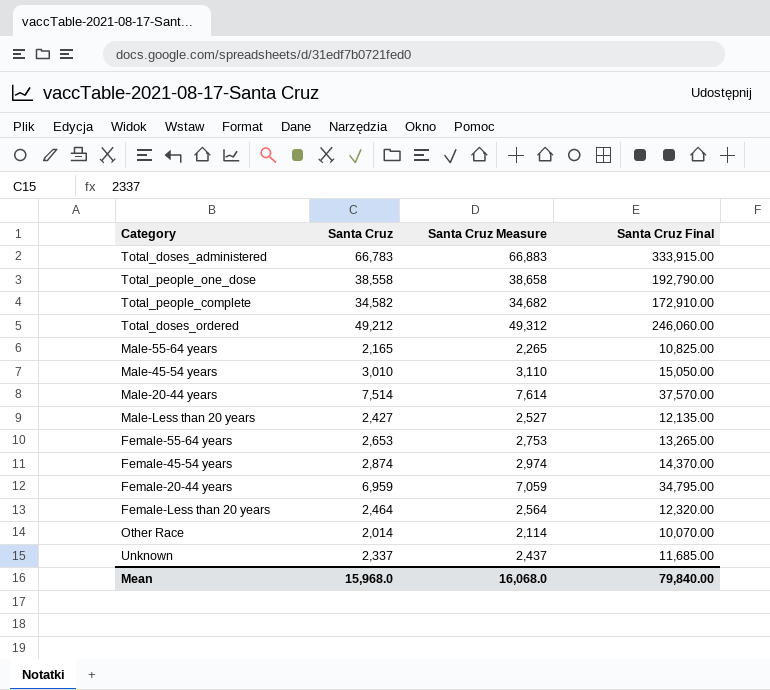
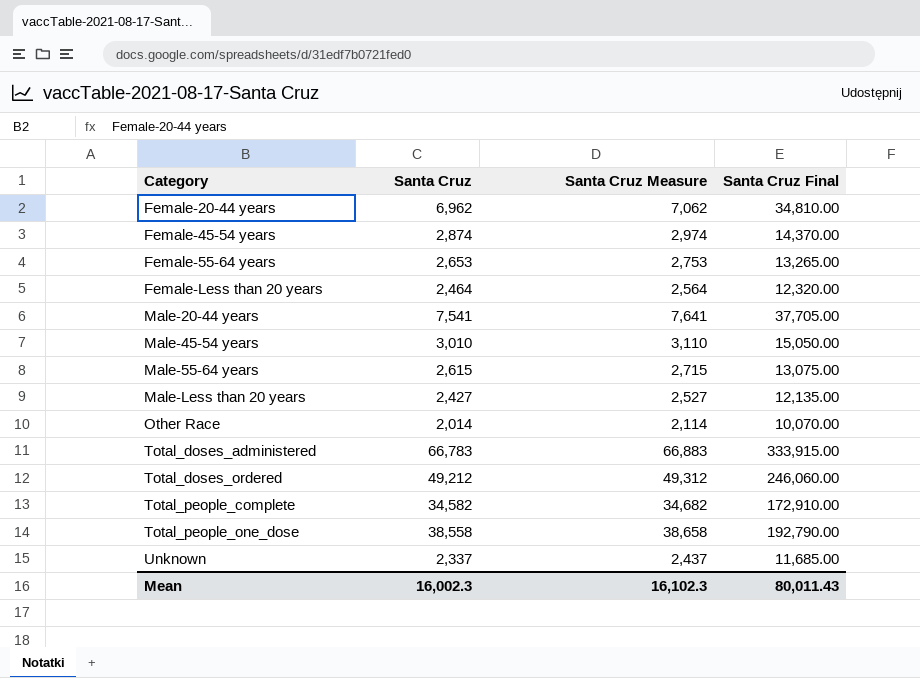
row order: none -> Category ascending
Female-20-44 years | Santa Cruz: 6,959 -> 6,962
Female-20-44 years | Santa Cruz Measure: 7,059 -> 7,062
Female-20-44 years | Santa Cruz Final: 34,795.00 -> 34,810.00
Male-20-44 years | Santa Cruz: 7,514 -> 7,541
Male-20-44 years | Santa Cruz Measure: 7,614 -> 7,641
Male-20-44 years | Santa Cruz Final: 37,570.00 -> 37,705.00
Male-55-64 years | Santa Cruz: 2,165 -> 2,615
Male-55-64 years | Santa Cruz Measure: 2,265 -> 2,715
Male-55-64 years | Santa Cruz Final: 10,825.00 -> 13,075.00
Mean | Santa Cruz: 15,968.0 -> 16,002.3
Mean | Santa Cruz Measure: 16,068.0 -> 16,102.3
Mean | Santa Cruz Final: 79,840.00 -> 80,011.43

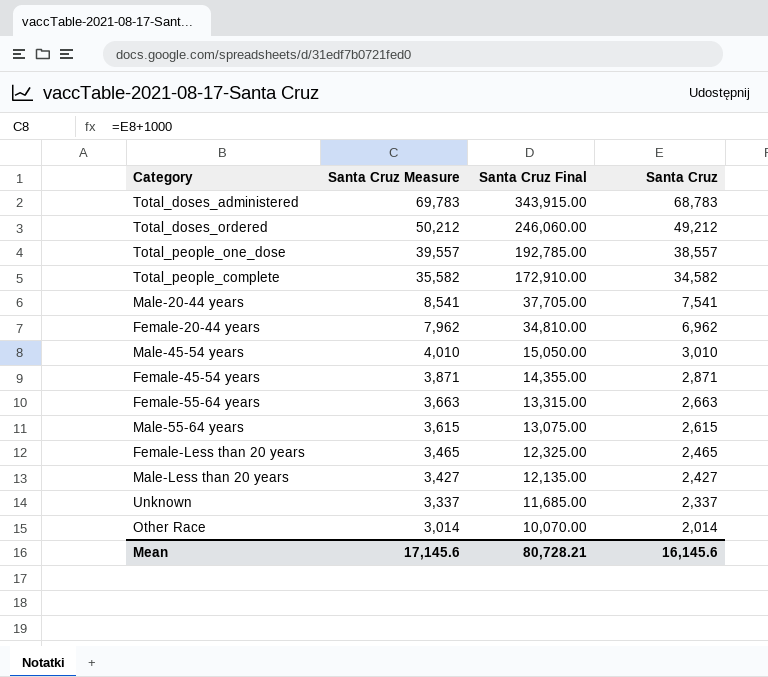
row order: Category ascending -> Santa Cruz Measure descending
column Santa Cruz Measure | formula: [Santa Cruz] + 100 -> [Santa Cruz] + 1000
column Santa Cruz | position: 2 -> 4
Total_doses_administered | Santa Cruz Final: 333,915.00 -> 343,915.00
Total_doses_administered | Santa Cruz: 66,783 -> 68,783
Total_people_one_dose | Santa Cruz Final: 192,790.00 -> 192,785.00
Total_people_one_dose | Santa Cruz: 38,558 -> 38,557
Female-45-54 years | Santa Cruz Final: 14,370.00 -> 14,355.00
Female-45-54 years | Santa Cruz: 2,874 -> 2,871
Female-55-64 years | Santa Cruz Final: 13,265.00 -> 13,315.00
Female-55-64 years | Santa Cruz: 2,653 -> 2,663
Female-Less than 20 years | Santa Cruz Final: 12,320.00 -> 12,325.00
Female-Less than 20 years | Santa Cruz: 2,464 -> 2,465
Mean | Santa Cruz Measure: 16,102.3 -> 17,145.6
Mean | Santa Cruz Final: 80,011.43 -> 80,728.21
Mean | Santa Cruz: 16,002.3 -> 16,145.6

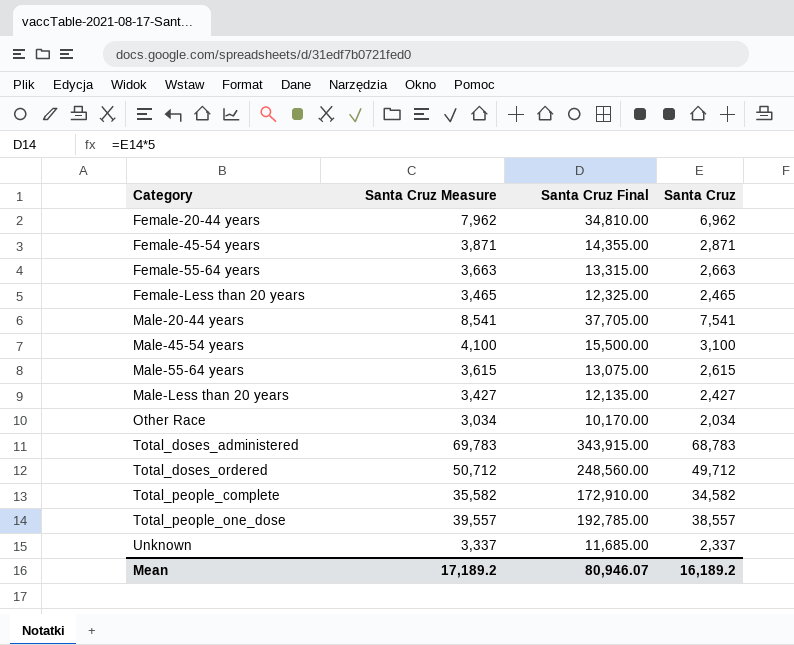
row order: Santa Cruz Measure descending -> Category ascending
Male-45-54 years | Santa Cruz Measure: 4,010 -> 4,100
Male-45-54 years | Santa Cruz Final: 15,050.00 -> 15,500.00
Male-45-54 years | Santa Cruz: 3,010 -> 3,100
Other Race | Santa Cruz Measure: 3,014 -> 3,034
Other Race | Santa Cruz Final: 10,070.00 -> 10,170.00
Other Race | Santa Cruz: 2,014 -> 2,034
Total_doses_ordered | Santa Cruz Measure: 50,212 -> 50,712
Total_doses_ordered | Santa Cruz Final: 246,060.00 -> 248,560.00
Total_doses_ordered | Santa Cruz: 49,212 -> 49,712
Mean | Santa Cruz Measure: 17,145.6 -> 17,189.2
Mean | Santa Cruz Final: 80,728.21 -> 80,946.07
Mean | Santa Cruz: 16,145.6 -> 16,189.2

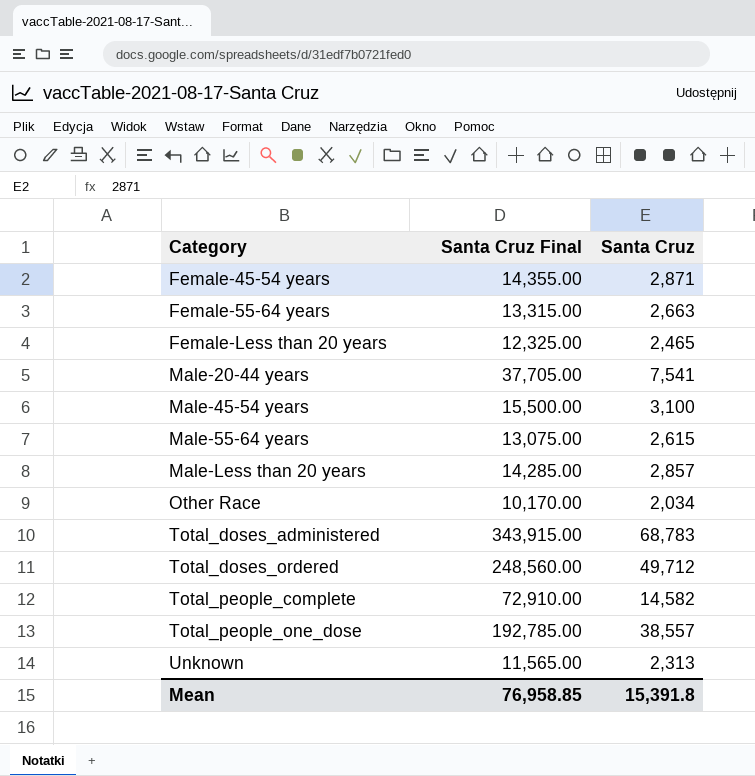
column Santa Cruz Measure | formula: [Santa Cruz] + 1000 -> none
row Female-20-44 years: 7,962 | 34,810.00 | 6,962 -> none
Male-Less than 20 years | Santa Cruz Final: 12,135.00 -> 14,285.00
Male-Less than 20 years | Santa Cruz: 2,427 -> 2,857
Total_people_complete | Santa Cruz Final: 172,910.00 -> 72,910.00
Total_people_complete | Santa Cruz: 34,582 -> 14,582
Unknown | Santa Cruz Final: 11,685.00 -> 11,565.00
Unknown | Santa Cruz: 2,337 -> 2,313
Mean | Santa Cruz Final: 80,946.07 -> 76,958.85
Mean | Santa Cruz: 16,189.2 -> 15,391.8

